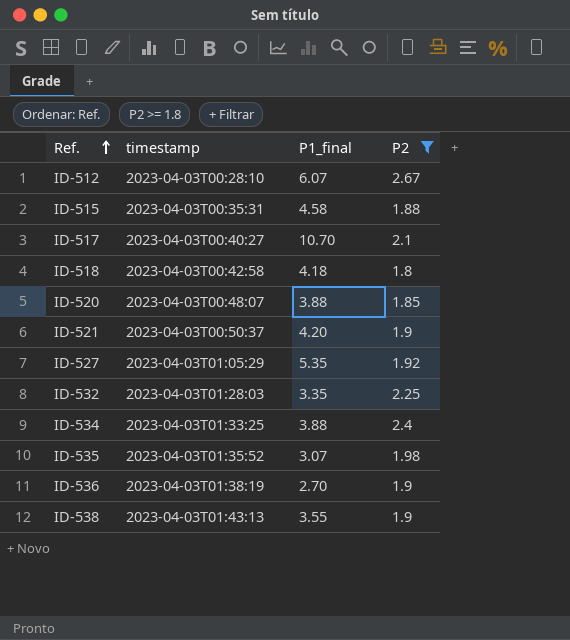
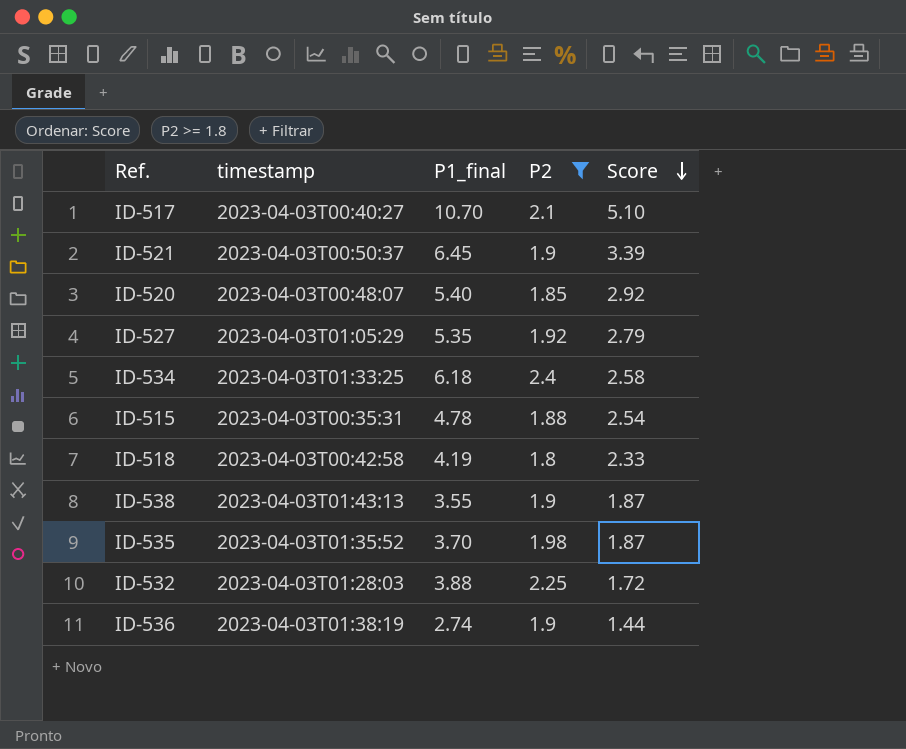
row order: Ref. ascending -> Score descending
column Score | formula: none -> [P1_final] / [P2]
row ID-512: 2023-04-03T00:28:10 | 6.07 | 2.67 -> none
ID-521 | P1_final: 4.20 -> 6.45
ID-520 | P1_final: 3.88 -> 5.40
ID-534 | P1_final: 3.88 -> 6.18
ID-515 | P1_final: 4.58 -> 4.78
ID-518 | P1_final: 4.18 -> 4.19
ID-535 | P1_final: 3.07 -> 3.70
ID-532 | P1_final: 3.35 -> 3.88
ID-536 | P1_final: 2.70 -> 2.74

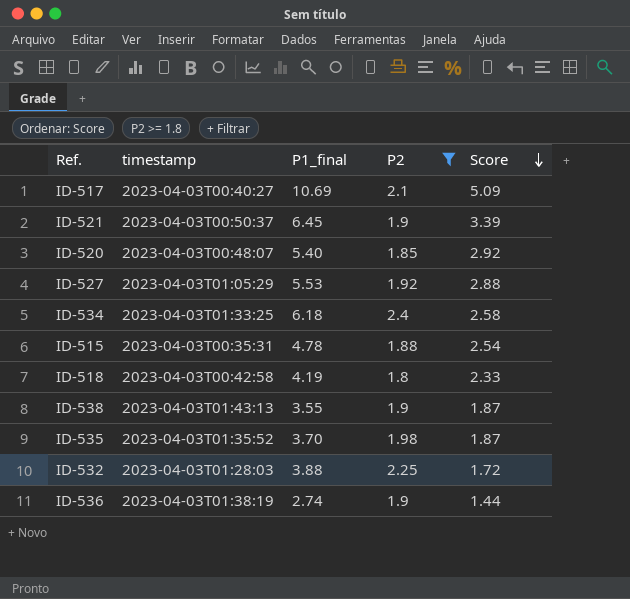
ID-517 | P1_final: 10.70 -> 10.69
ID-517 | Score: 5.10 -> 5.09
ID-527 | P1_final: 5.35 -> 5.53
ID-527 | Score: 2.79 -> 2.88

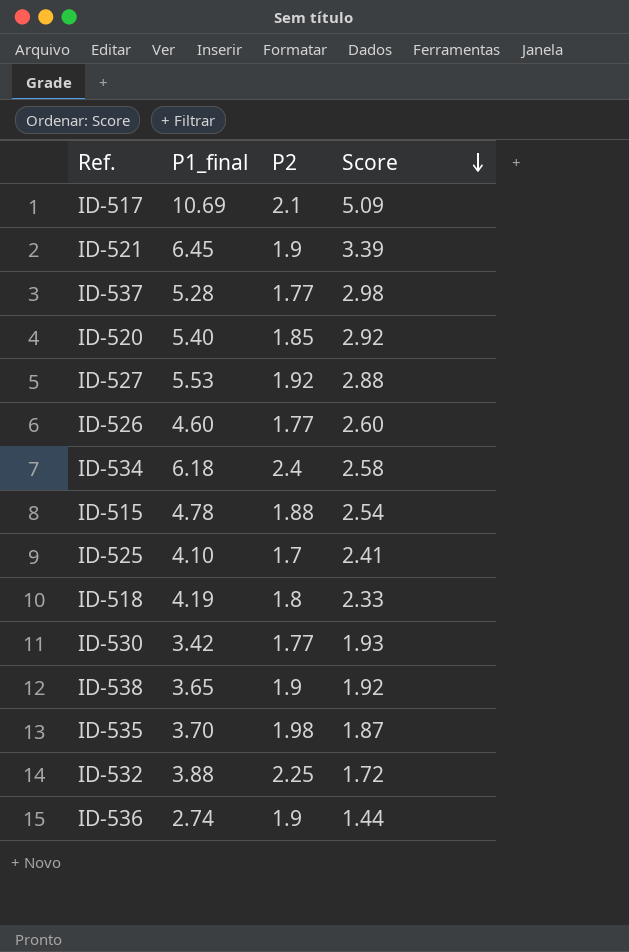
filter: P2 >= 1.8 -> none
column timestamp | position: 2 -> none
ID-538 | P1_final: 3.55 -> 3.65
ID-538 | Score: 1.87 -> 1.92

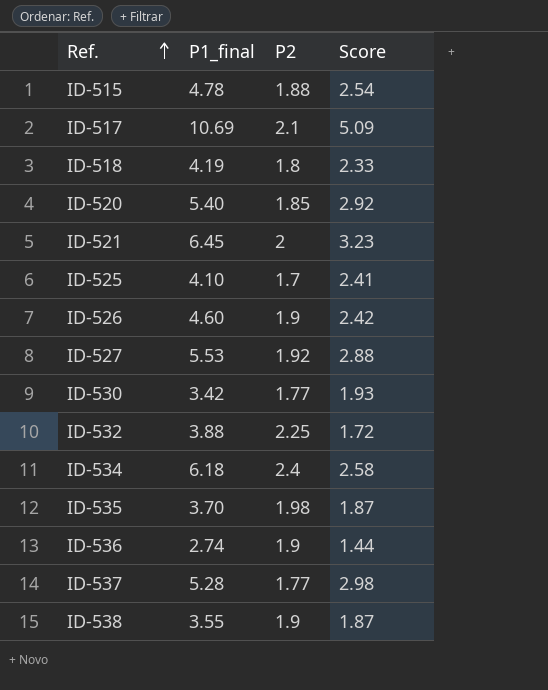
row order: Score descending -> Ref. ascending
ID-521 | P2: 1.9 -> 2
ID-521 | Score: 3.39 -> 3.23
ID-526 | P2: 1.77 -> 1.9
ID-526 | Score: 2.60 -> 2.42
ID-538 | P1_final: 3.65 -> 3.55
ID-538 | Score: 1.92 -> 1.87

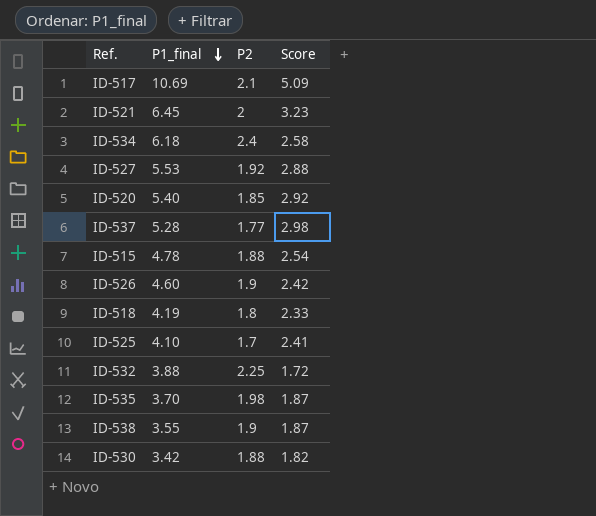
row order: Ref. ascending -> P1_final descending
row ID-536: 2.74 | 1.9 | 1.44 -> none
ID-530 | P2: 1.77 -> 1.88
ID-530 | Score: 1.93 -> 1.82

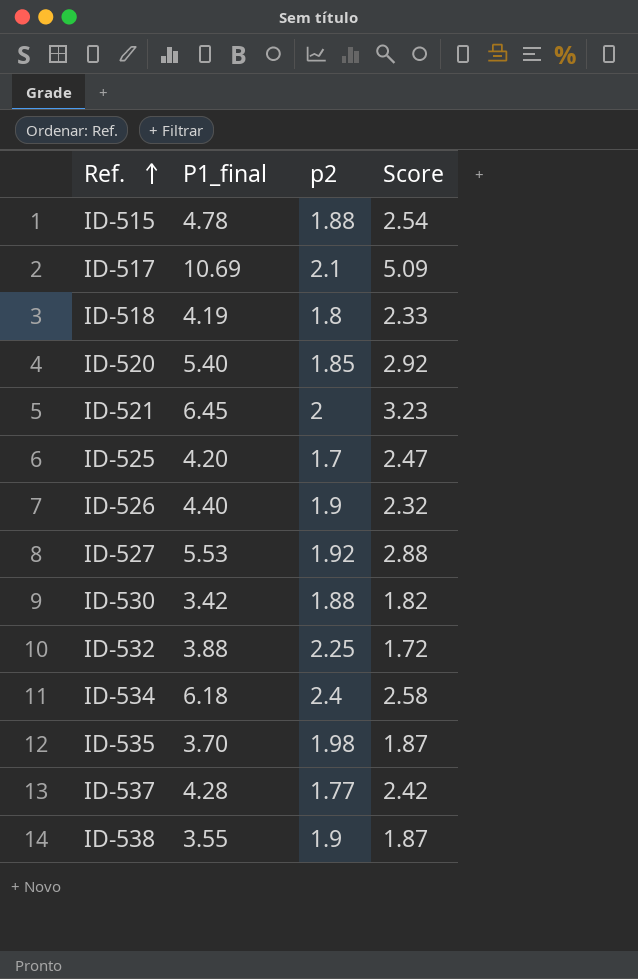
row order: P1_final descending -> Ref. ascending
column name: P2 -> p2
ID-525 | P1_final: 4.10 -> 4.20
ID-525 | Score: 2.41 -> 2.47
ID-526 | P1_final: 4.60 -> 4.40
ID-526 | Score: 2.42 -> 2.32
ID-537 | P1_final: 5.28 -> 4.28
ID-537 | Score: 2.98 -> 2.42

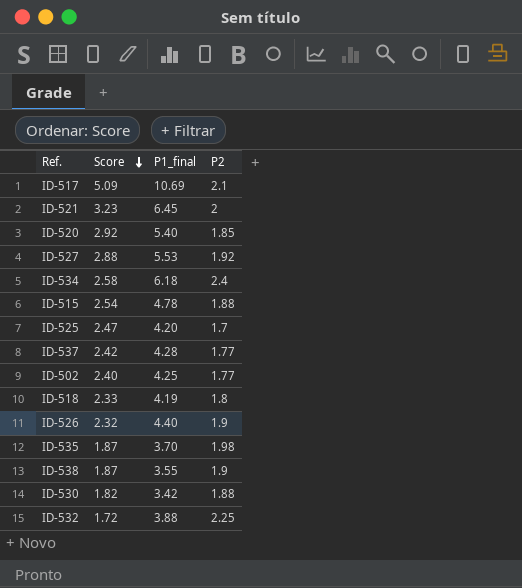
row order: Ref. ascending -> Score descending
column Score | position: 4 -> 2
column name: p2 -> P2
row ID-502: none -> 2.40 | 4.25 | 1.77

